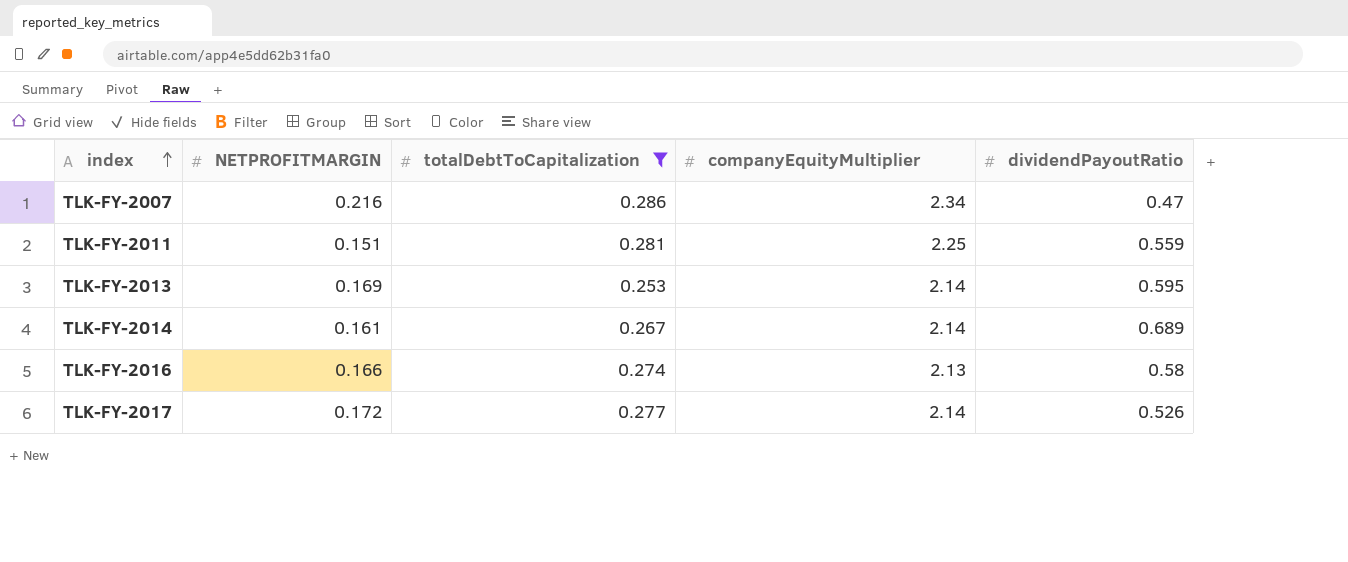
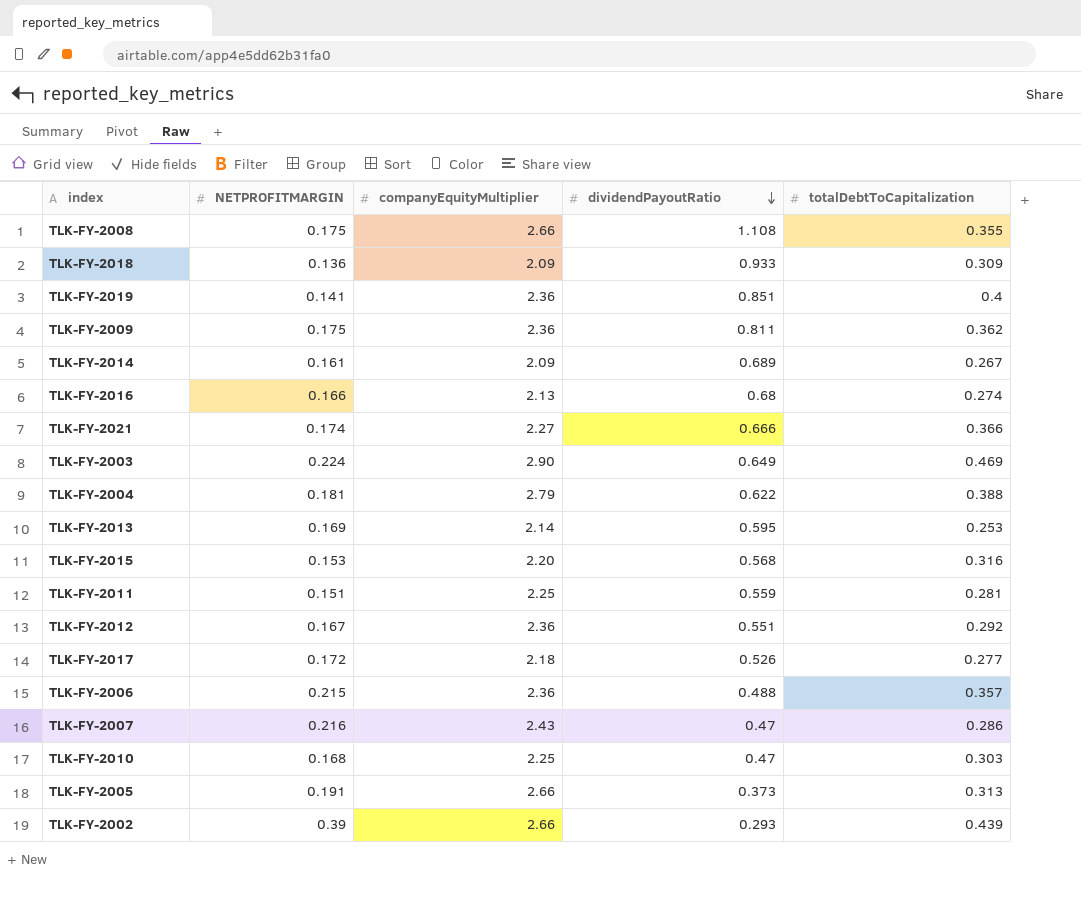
filter: totalDebtToCapitalization <= 0.286 -> none
row order: index ascending -> dividendPayoutRatio descending
column totalDebtToCapitalization | position: 3 -> 5
TLK-FY-2014 | companyEquityMultiplier: 2.14 -> 2.09
TLK-FY-2016 | dividendPayoutRatio: 0.58 -> 0.68
TLK-FY-2017 | companyEquityMultiplier: 2.14 -> 2.18
TLK-FY-2007 | companyEquityMultiplier: 2.34 -> 2.43

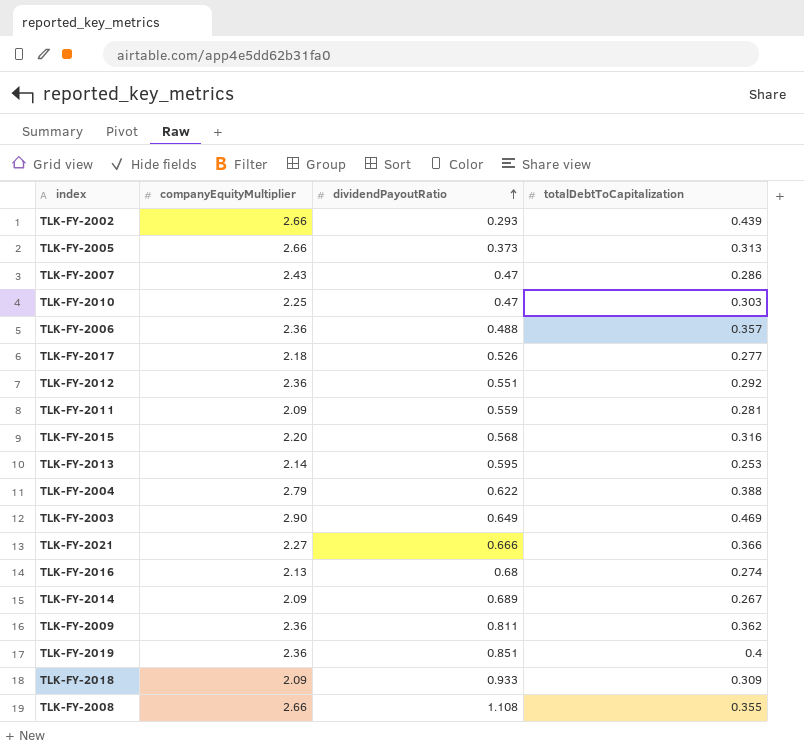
row order: dividendPayoutRatio descending -> dividendPayoutRatio ascending
column NETPROFITMARGIN | position: 2 -> none
TLK-FY-2011 | companyEquityMultiplier: 2.25 -> 2.09

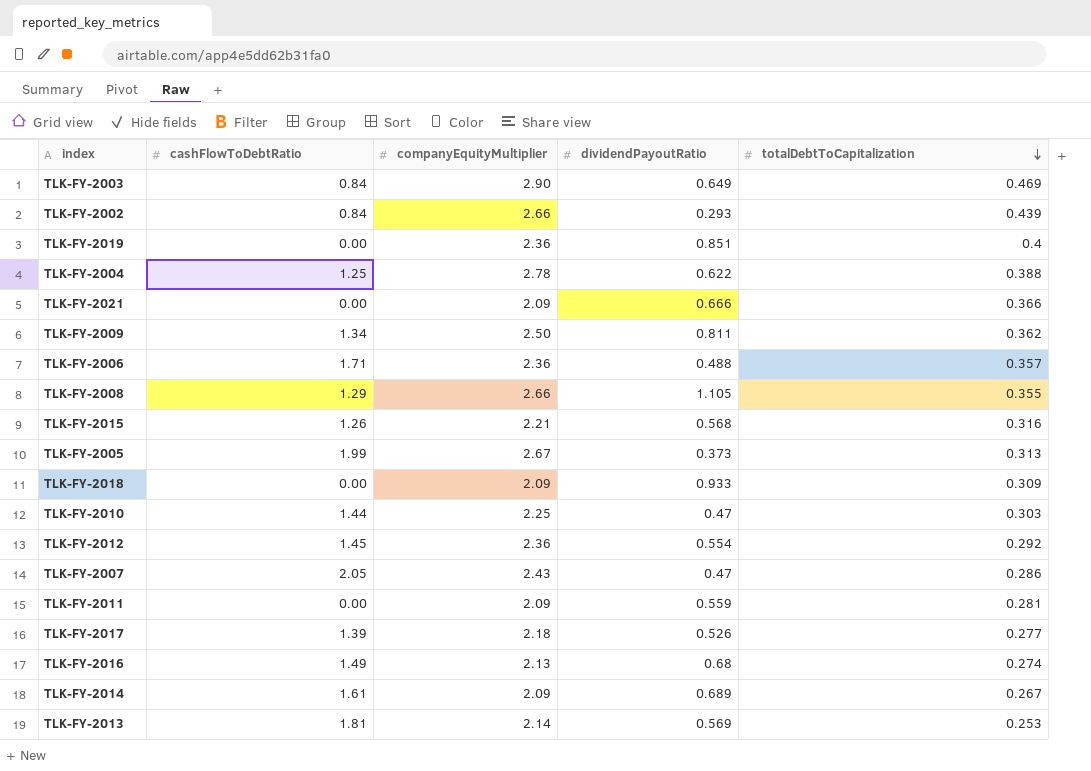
row order: dividendPayoutRatio ascending -> totalDebtToCapitalization descending
column cashFlowToDebtRatio | position: none -> 2
TLK-FY-2004 | companyEquityMultiplier: 2.79 -> 2.78
TLK-FY-2021 | companyEquityMultiplier: 2.27 -> 2.09
TLK-FY-2009 | companyEquityMultiplier: 2.36 -> 2.50
TLK-FY-2008 | dividendPayoutRatio: 1.108 -> 1.105
TLK-FY-2015 | companyEquityMultiplier: 2.20 -> 2.21
TLK-FY-2005 | companyEquityMultiplier: 2.66 -> 2.67
TLK-FY-2012 | dividendPayoutRatio: 0.551 -> 0.554
TLK-FY-2013 | dividendPayoutRatio: 0.595 -> 0.569

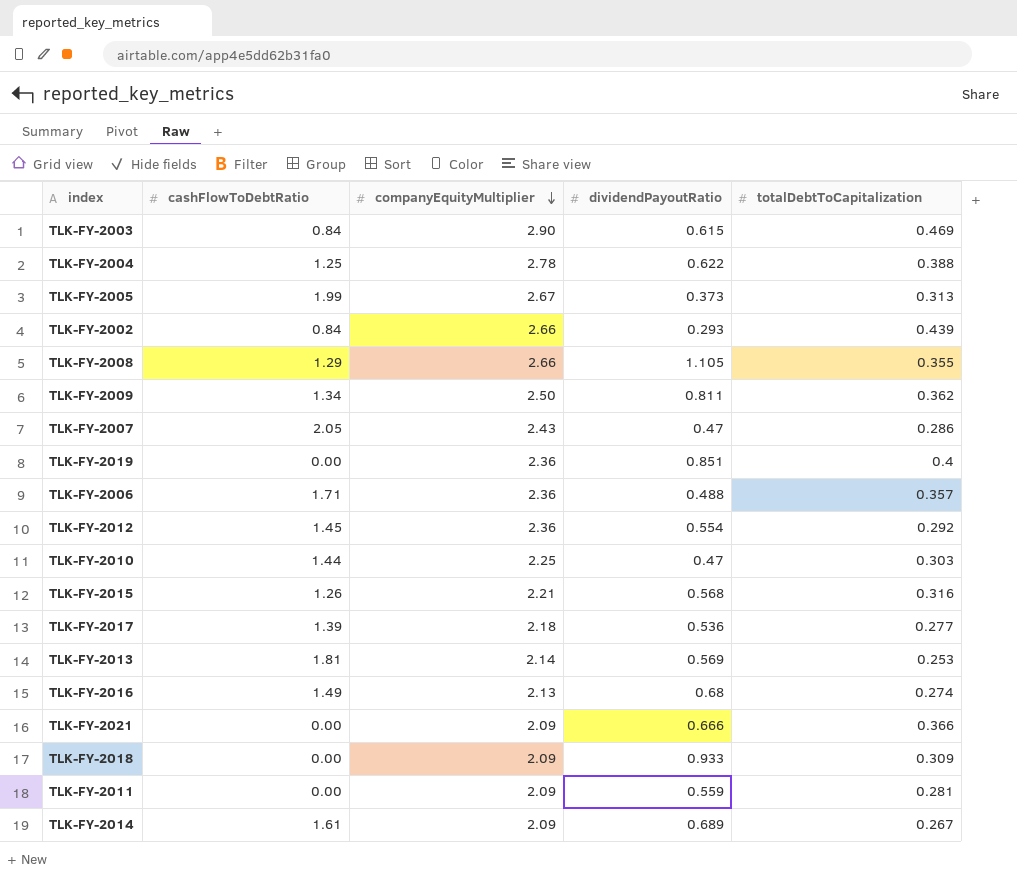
row order: totalDebtToCapitalization descending -> companyEquityMultiplier descending
TLK-FY-2003 | dividendPayoutRatio: 0.649 -> 0.615
TLK-FY-2017 | dividendPayoutRatio: 0.526 -> 0.536

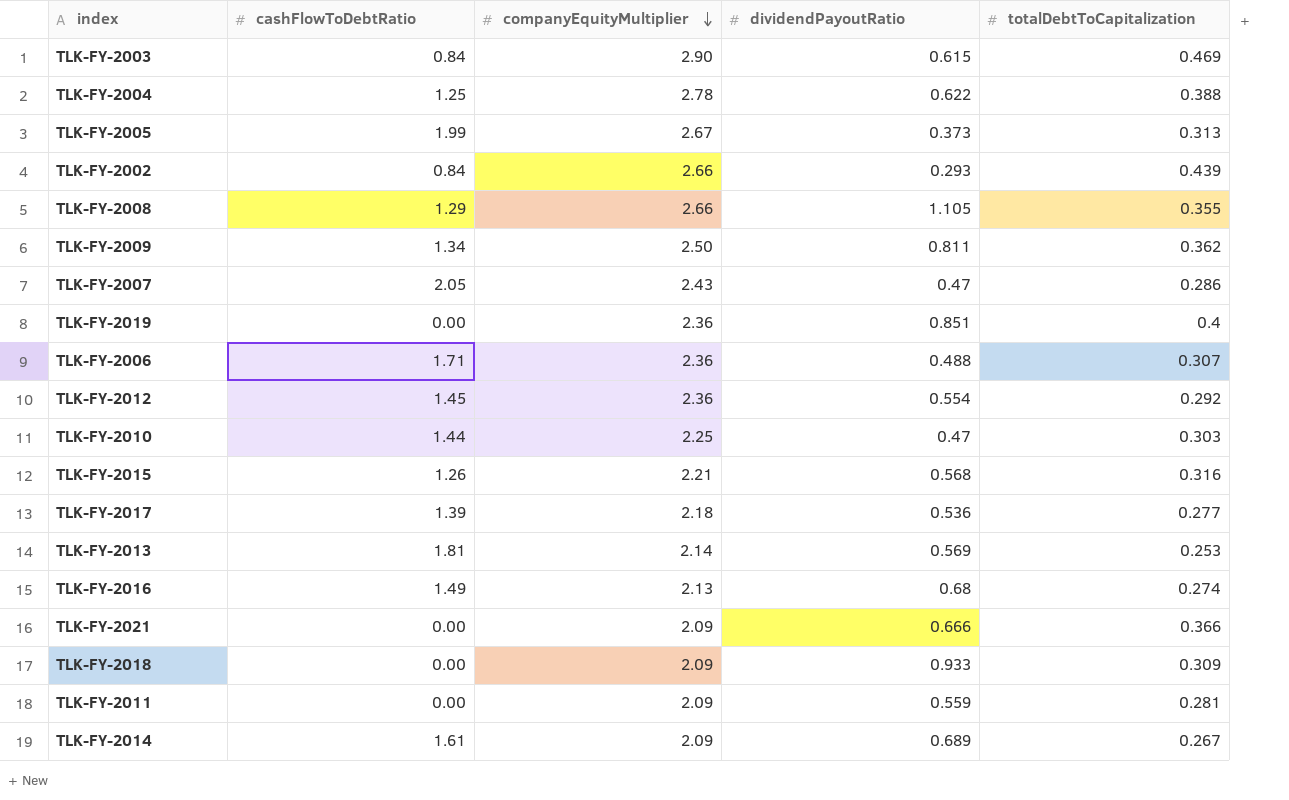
TLK-FY-2006 | totalDebtToCapitalization: 0.357 -> 0.307

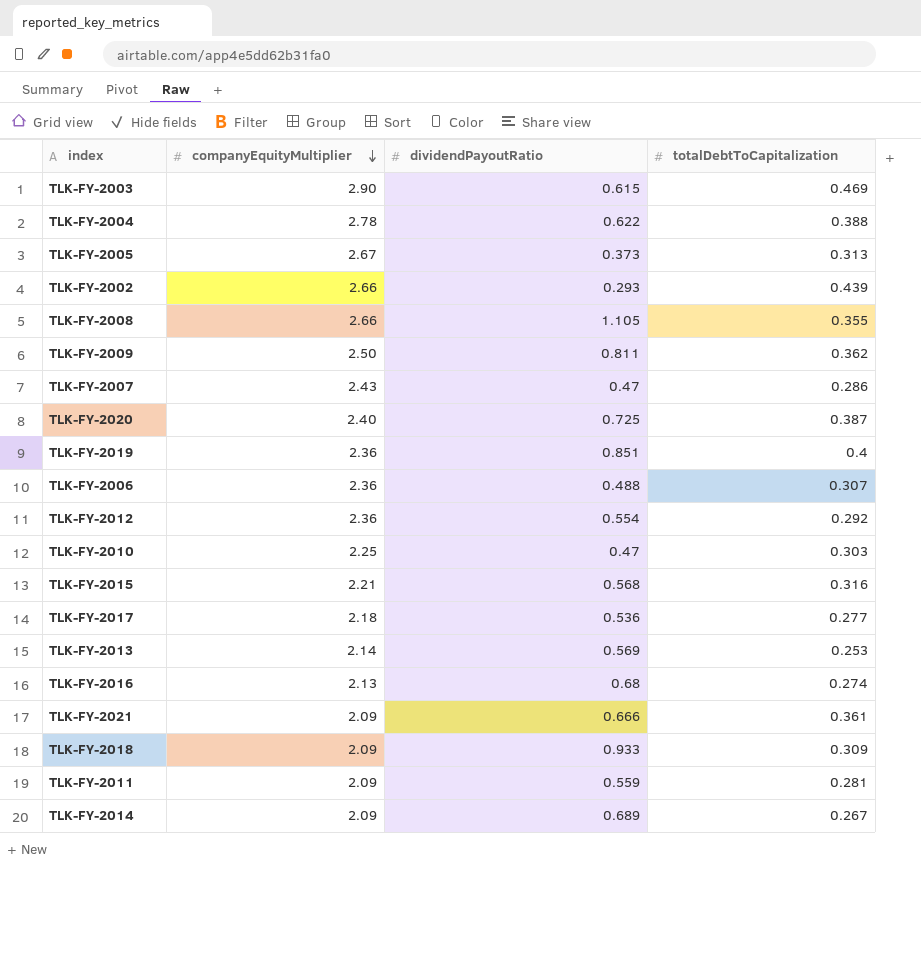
column cashFlowToDebtRatio | position: 2 -> none
row TLK-FY-2020: none -> 2.40 | 0.725 | 0.387
TLK-FY-2021 | totalDebtToCapitalization: 0.366 -> 0.361

